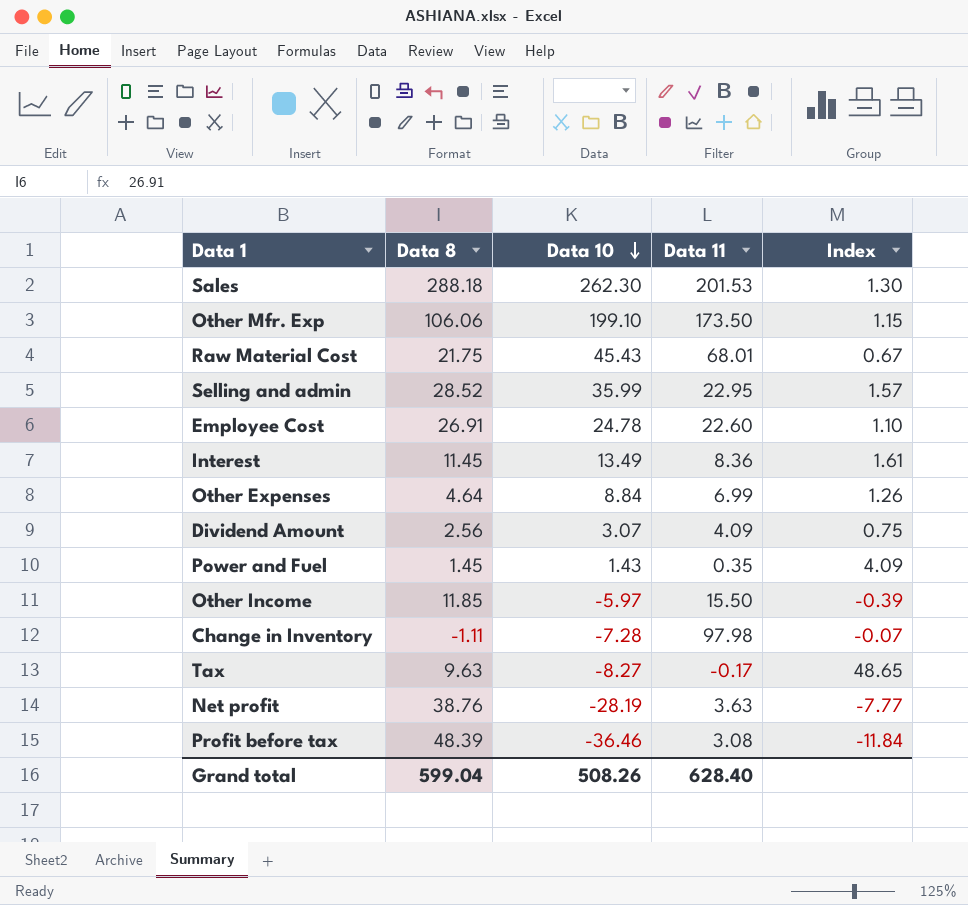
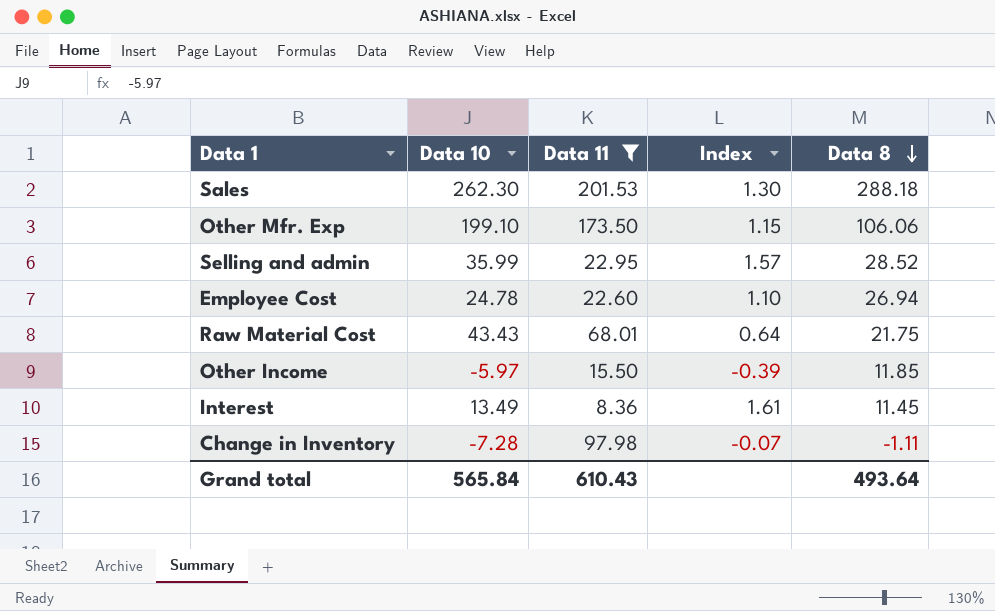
filter: none -> Data 11 >= 8.36
row order: Data 10 descending -> Data 8 descending
column Data 8 | position: 2 -> 5
Employee Cost | Data 8: 26.91 -> 26.94
Raw Material Cost | Data 10: 45.43 -> 43.43
Raw Material Cost | Index: 0.67 -> 0.64
Grand total | Data 10: 508.26 -> 565.84
Grand total | Data 11: 628.40 -> 610.43
Grand total | Data 8: 599.04 -> 493.64

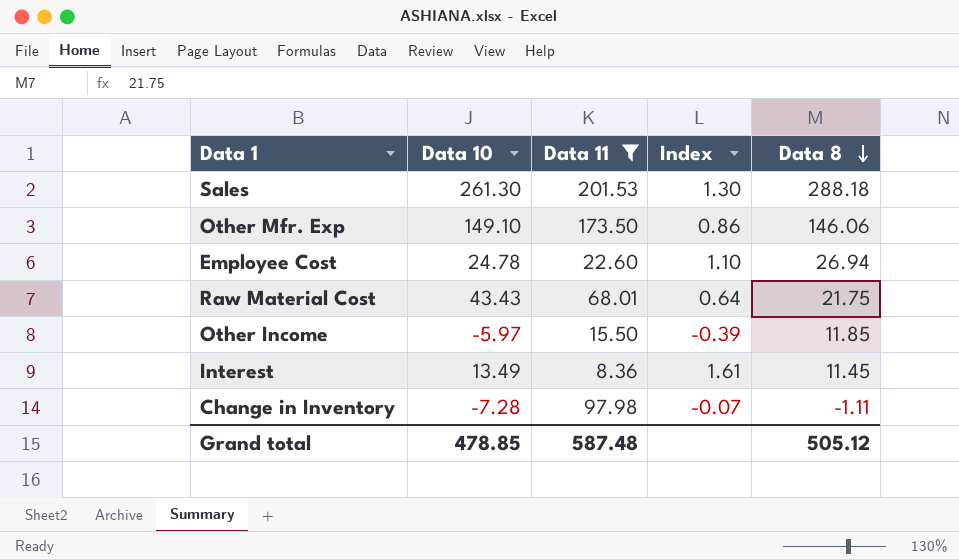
row Selling and admin: 35.99 | 22.95 | 1.57 | 28.52 -> none
Sales | Data 10: 262.30 -> 261.30
Other Mfr. Exp | Data 10: 199.10 -> 149.10
Other Mfr. Exp | Index: 1.15 -> 0.86
Other Mfr. Exp | Data 8: 106.06 -> 146.06
Grand total | Data 10: 565.84 -> 478.85
Grand total | Data 11: 610.43 -> 587.48
Grand total | Data 8: 493.64 -> 505.12

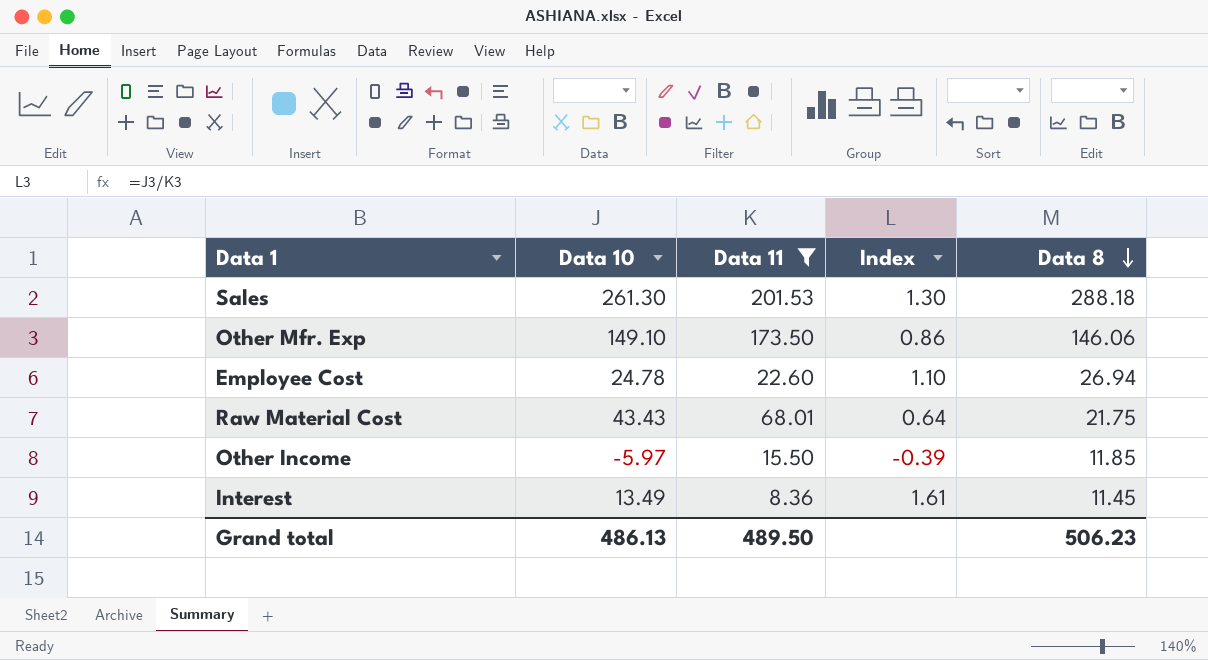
row Change in Inventory: -7.28 | 97.98 | -0.07 | -1.11 -> none
Grand total | Data 10: 478.85 -> 486.13
Grand total | Data 11: 587.48 -> 489.50
Grand total | Data 8: 505.12 -> 506.23

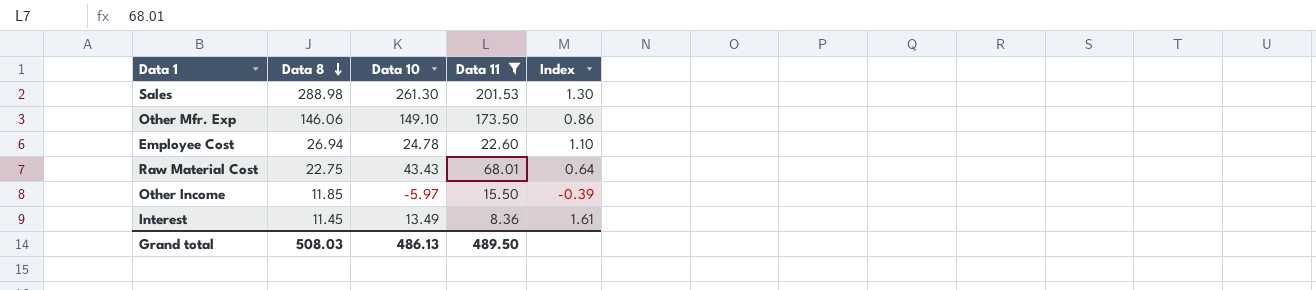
column Data 8 | position: 5 -> 2
Sales | Data 8: 288.18 -> 288.98
Raw Material Cost | Data 8: 21.75 -> 22.75
Grand total | Data 8: 506.23 -> 508.03

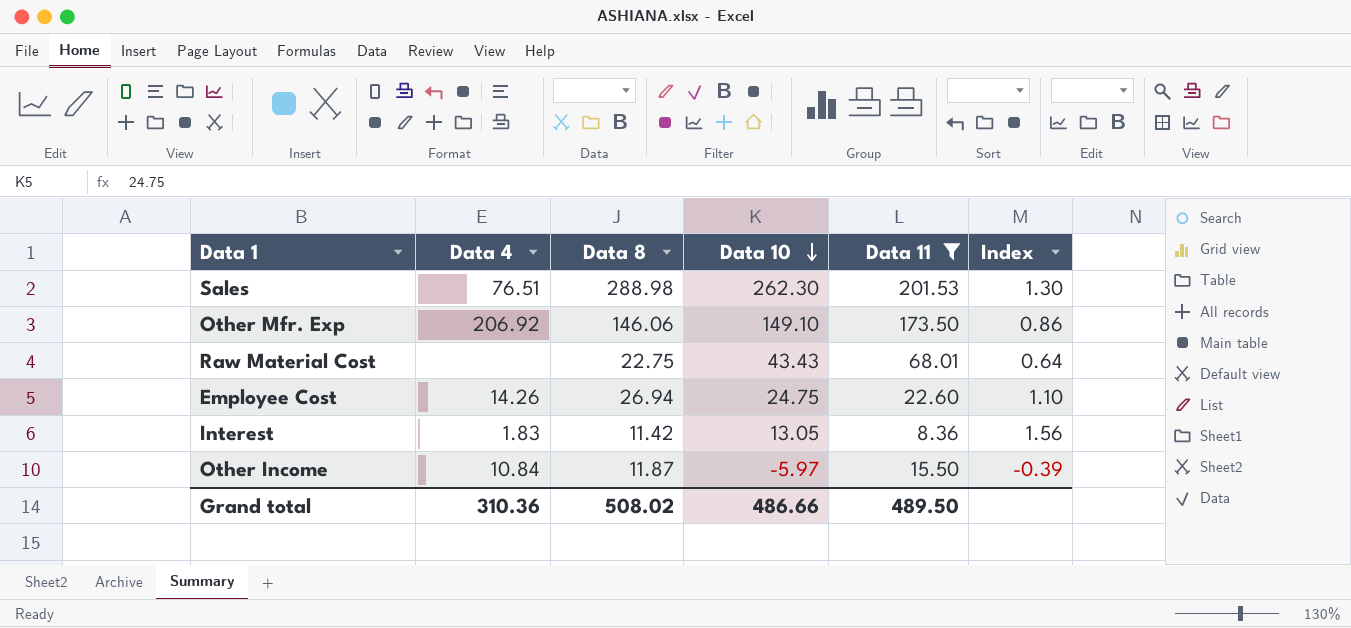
row order: Data 8 descending -> Data 10 descending
column Data 4 | position: none -> 2
Sales | Data 10: 261.30 -> 262.30
Employee Cost | Data 10: 24.78 -> 24.75
Interest | Data 8: 11.45 -> 11.42
Interest | Data 10: 13.49 -> 13.05
Interest | Index: 1.61 -> 1.56
Other Income | Data 8: 11.85 -> 11.87
Grand total | Data 8: 508.03 -> 508.02
Grand total | Data 10: 486.13 -> 486.66

